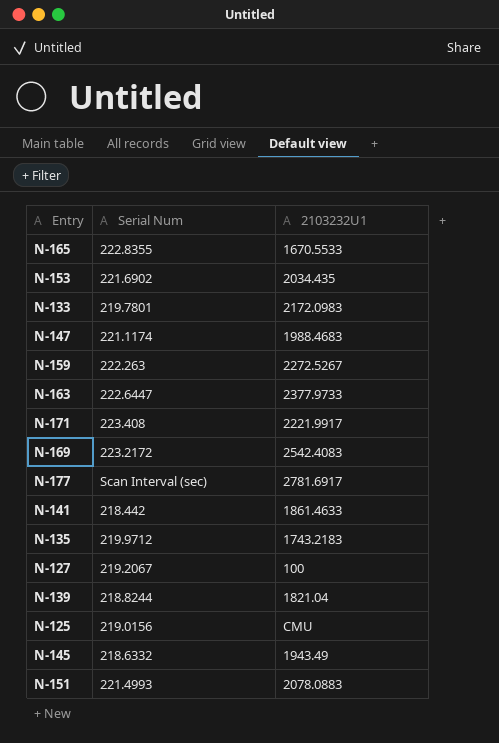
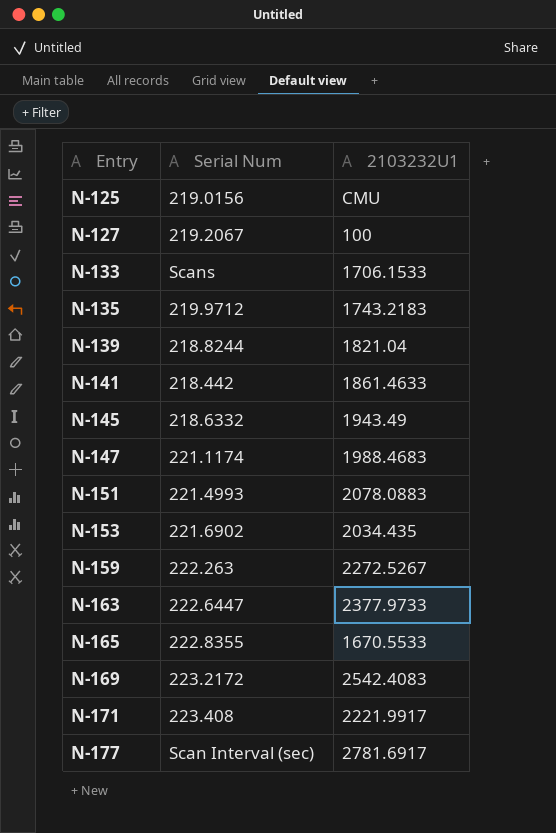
row order: none -> Entry ascending
N-133 | Serial Num: 219.7801 -> Scans
N-133 | 2103232U1: 2172.0983 -> 1706.1533

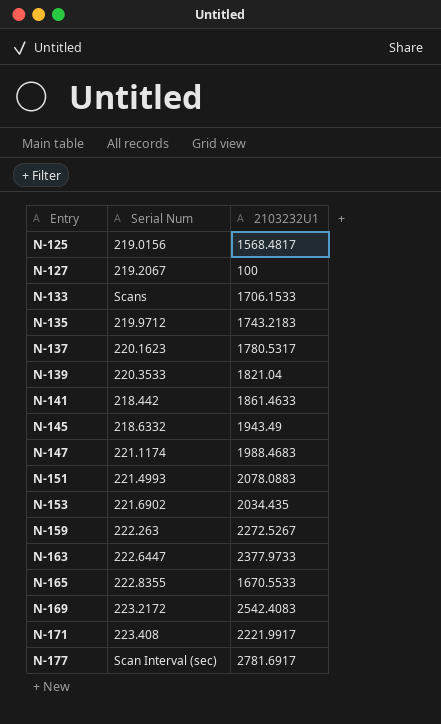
N-125 | 2103232U1: CMU -> 1568.4817
row N-137: none -> 220.1623 | 1780.5317
N-139 | Serial Num: 218.8244 -> 220.3533

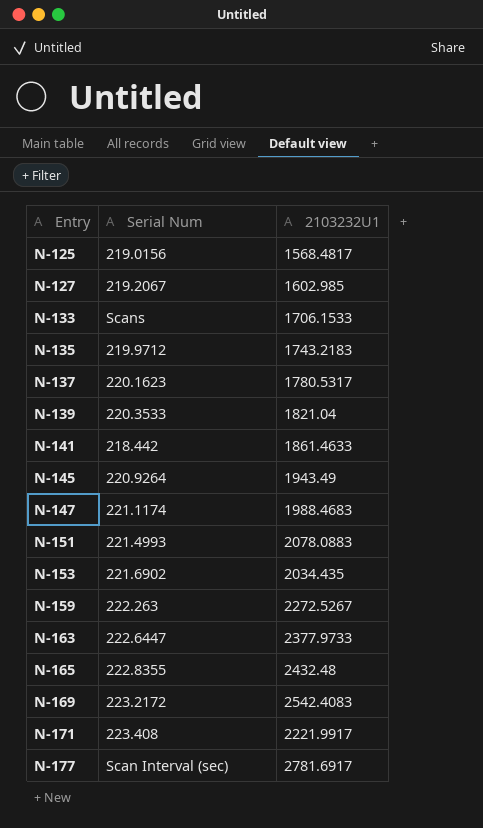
N-127 | 2103232U1: 100 -> 1602.985
N-145 | Serial Num: 218.6332 -> 220.9264
N-165 | 2103232U1: 1670.5533 -> 2432.48

